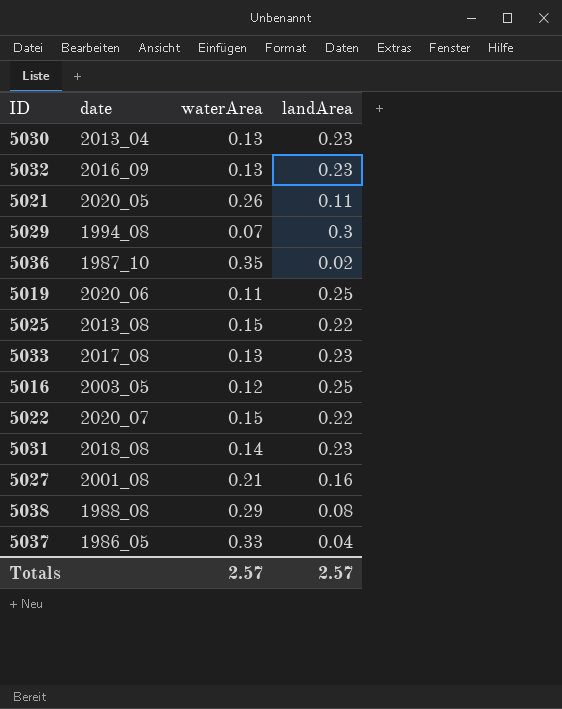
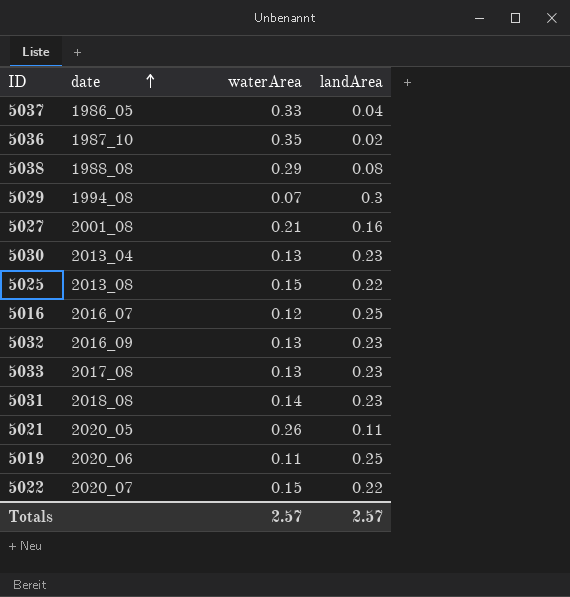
row order: none -> date ascending
5016 | date: 2003_05 -> 2016_07

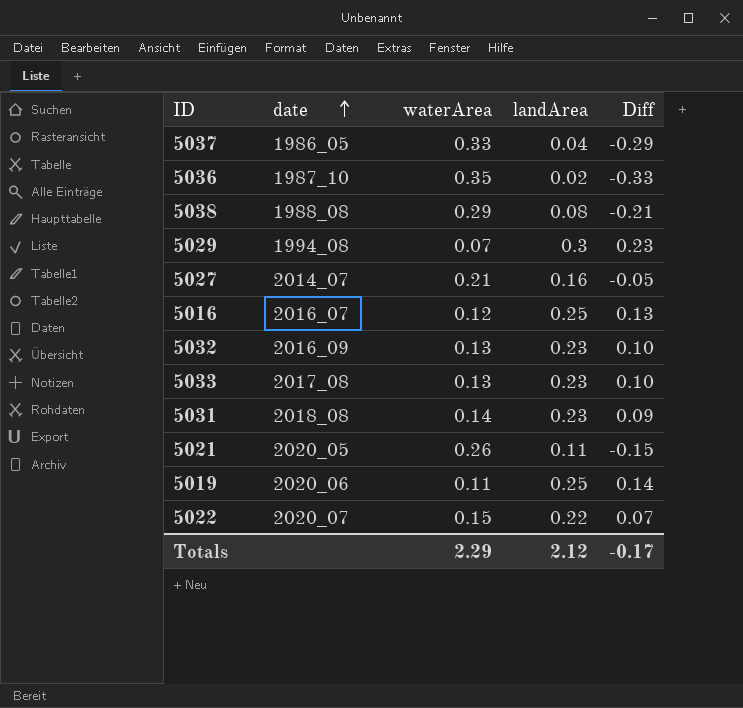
column Diff | formula: none -> [landArea] - [waterArea]
row 5030: 2013_04 | 0.13 | 0.23 -> none
row 5025: 2013_08 | 0.15 | 0.22 -> none
5027 | date: 2001_08 -> 2014_07
Totals | waterArea: 2.57 -> 2.29
Totals | landArea: 2.57 -> 2.12

